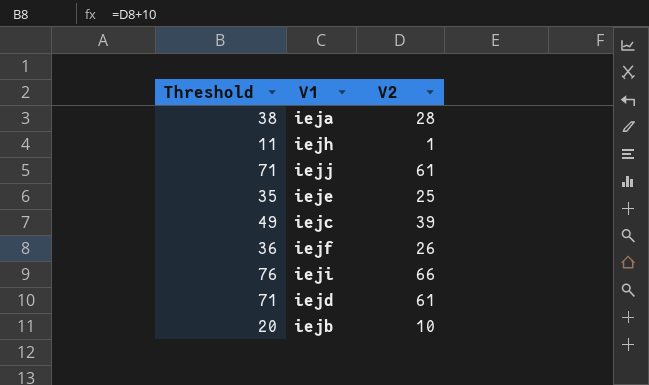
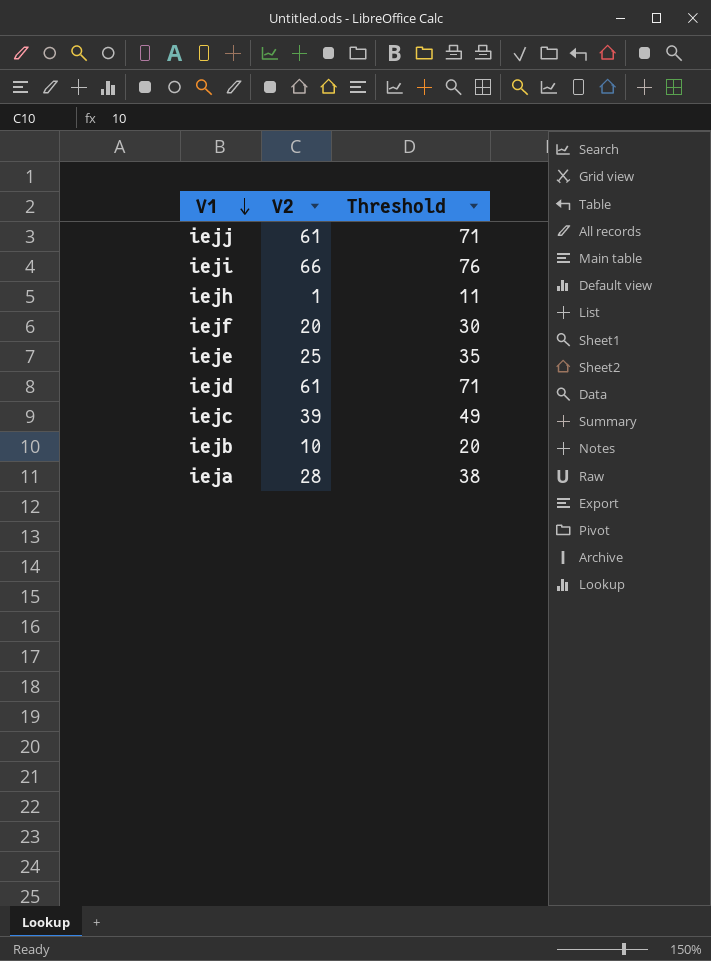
row order: none -> V1 descending
column Threshold | position: 1 -> 3
iejf | V2: 26 -> 20
iejf | Threshold: 36 -> 30

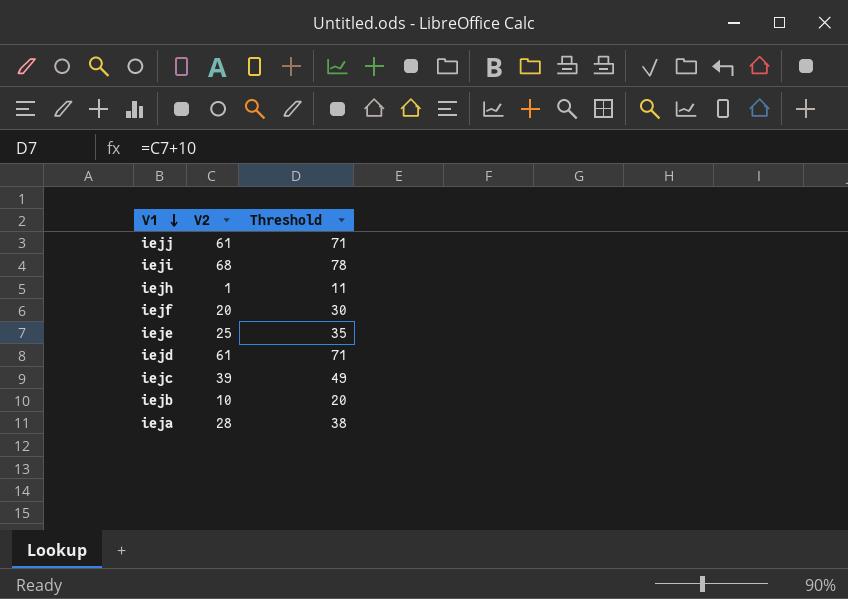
ieji | V2: 66 -> 68
ieji | Threshold: 76 -> 78

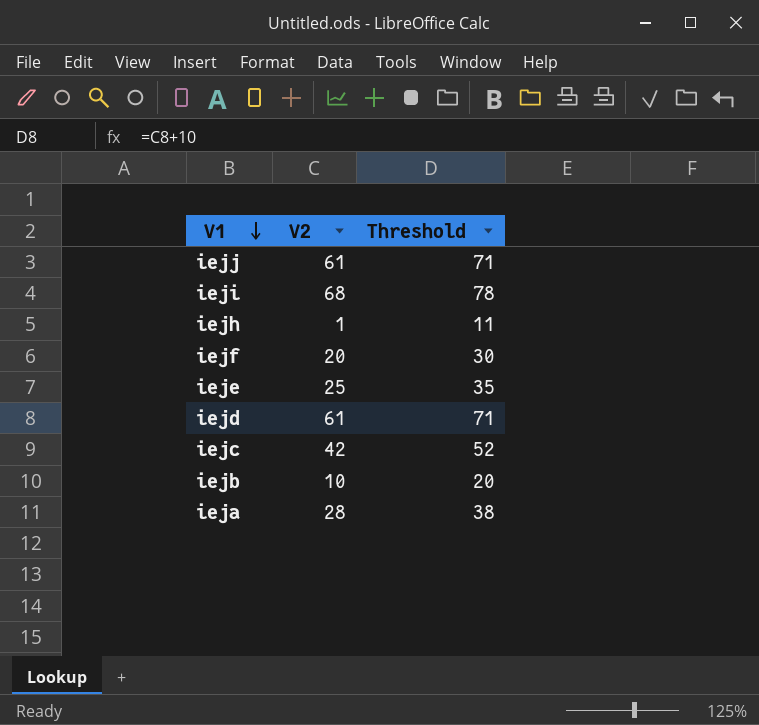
iejc | V2: 39 -> 42
iejc | Threshold: 49 -> 52

